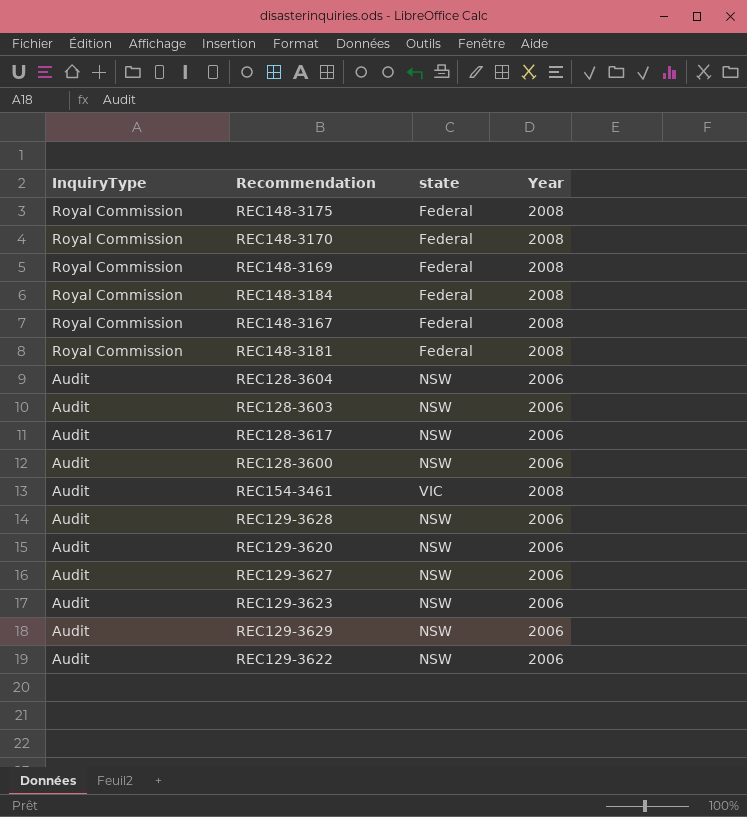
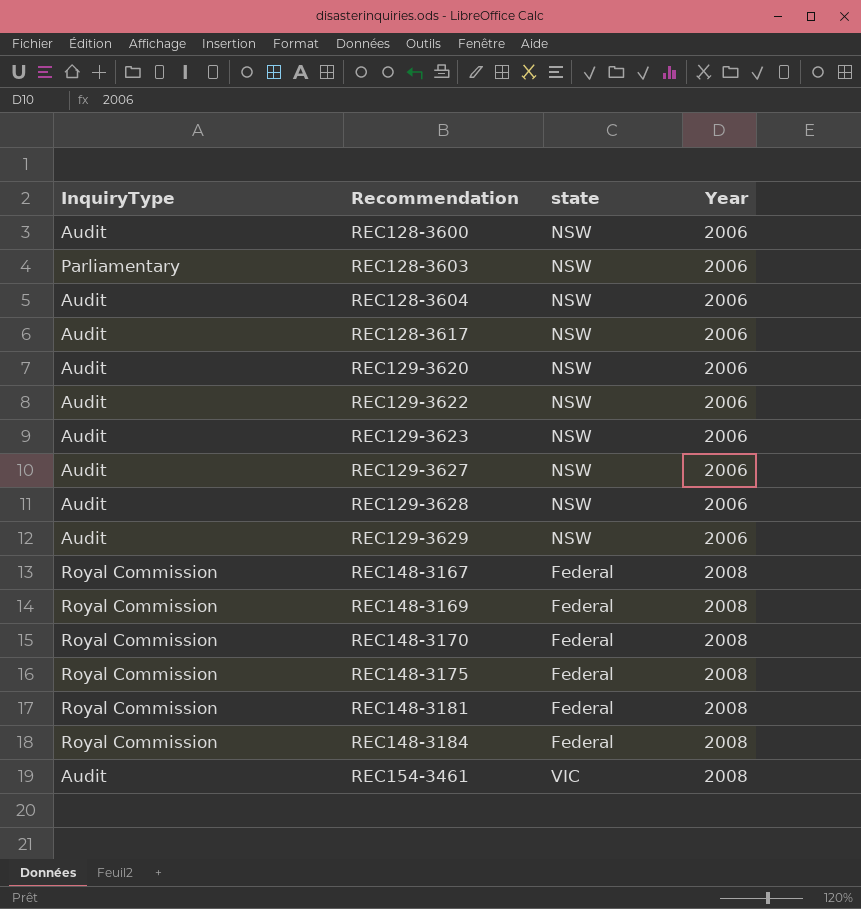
row order: InquiryType descending -> Recommendation ascending
REC128-3603 | InquiryType: Audit -> Parliamentary

